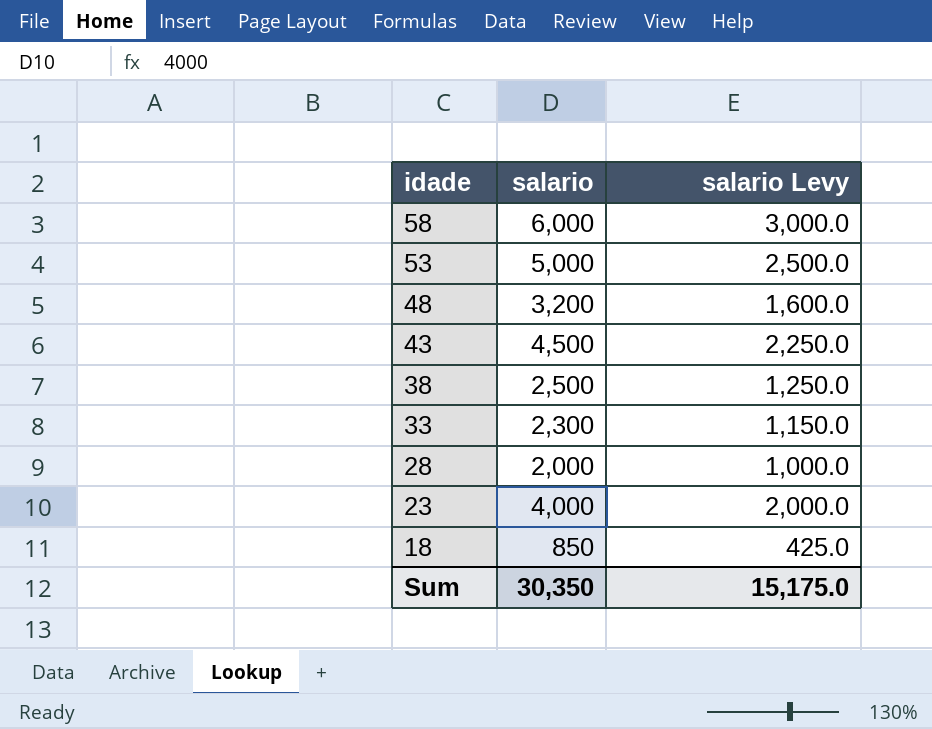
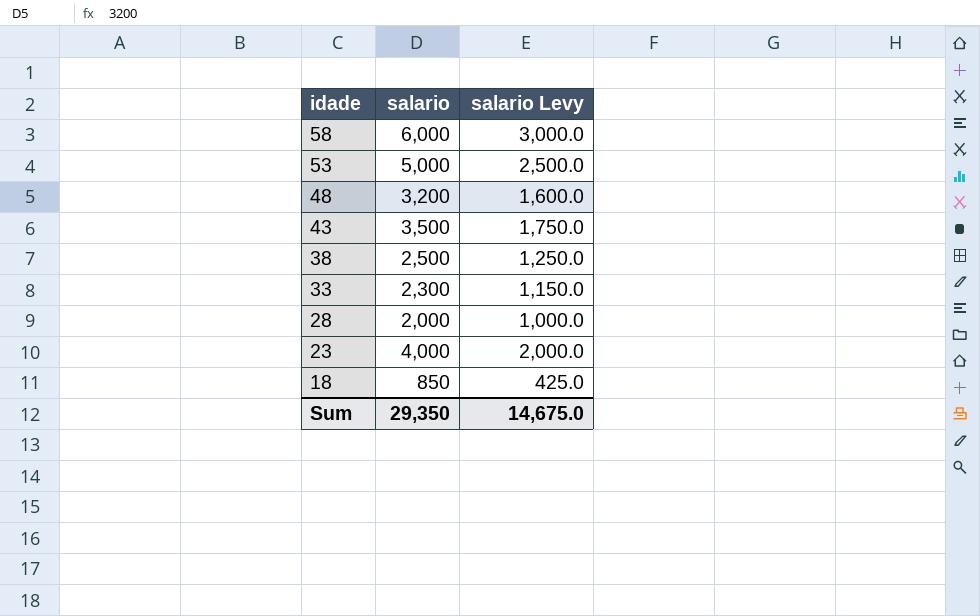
43 | salario: 4,500 -> 3,500
43 | salario Levy: 2,250.0 -> 1,750.0
Sum | salario: 30,350 -> 29,350
Sum | salario Levy: 15,175.0 -> 14,675.0

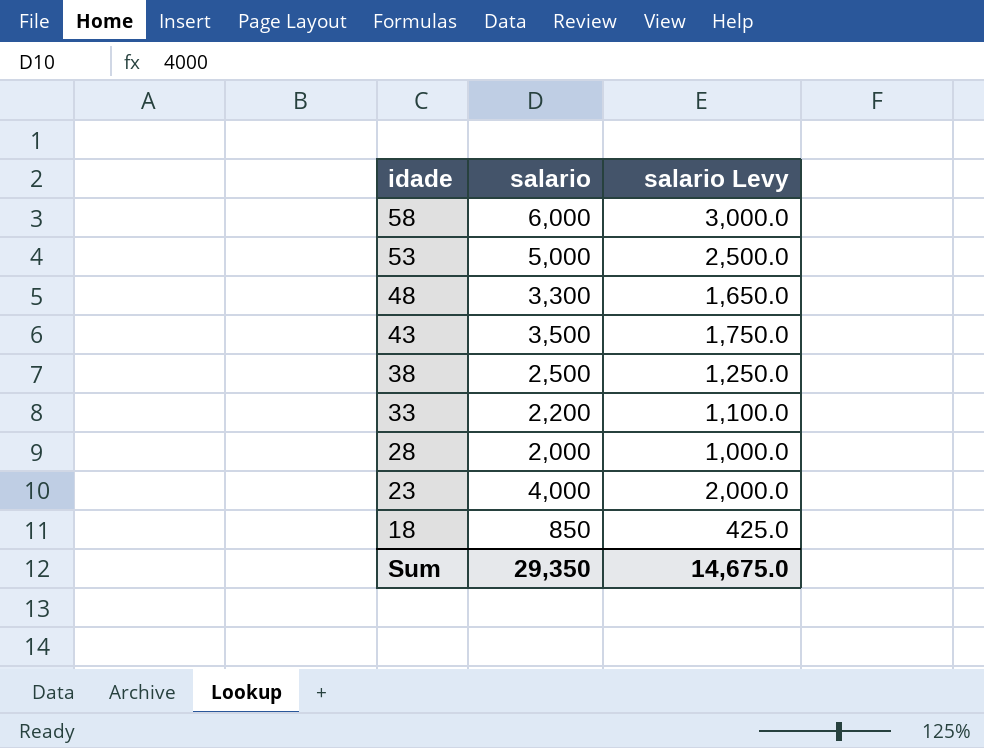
48 | salario: 3,200 -> 3,300
48 | salario Levy: 1,600.0 -> 1,650.0
33 | salario: 2,300 -> 2,200
33 | salario Levy: 1,150.0 -> 1,100.0

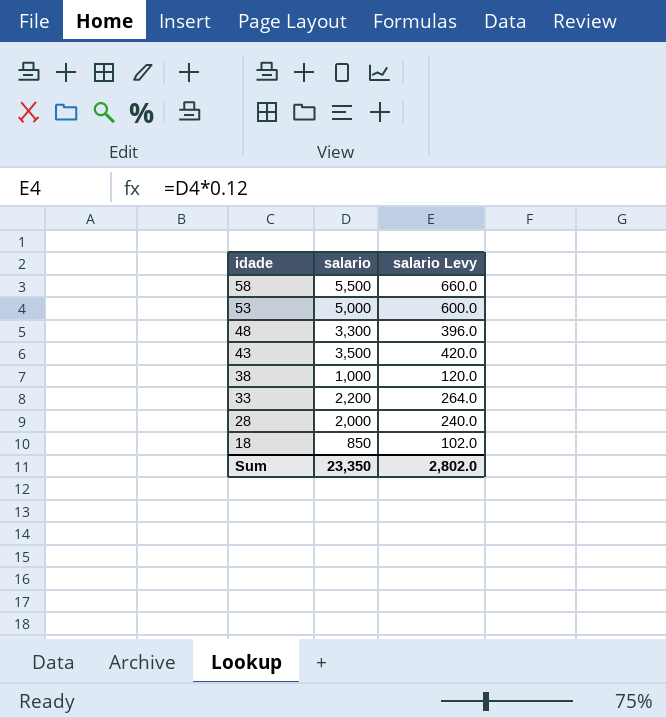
column salario Levy | formula: [salario] * 0.5 -> [salario] * 0.12
row 23: 4,000 | 2,000.0 -> none
58 | salario: 6,000 -> 5,500
38 | salario: 2,500 -> 1,000
Sum | salario: 29,350 -> 23,350
Sum | salario Levy: 14,675.0 -> 2,802.0

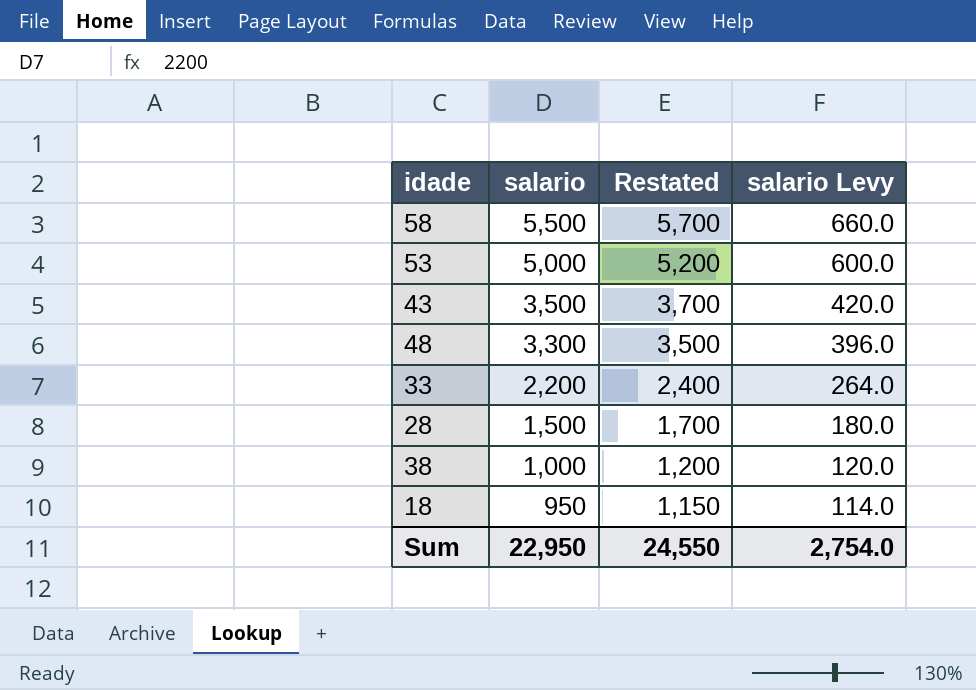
row order: idade descending -> salario descending
column Restated | formula: none -> [salario] + 200
28 | salario: 2,000 -> 1,500
28 | salario Levy: 240.0 -> 180.0
18 | salario: 850 -> 950
18 | salario Levy: 102.0 -> 114.0
Sum | salario: 23,350 -> 22,950
Sum | salario Levy: 2,802.0 -> 2,754.0

